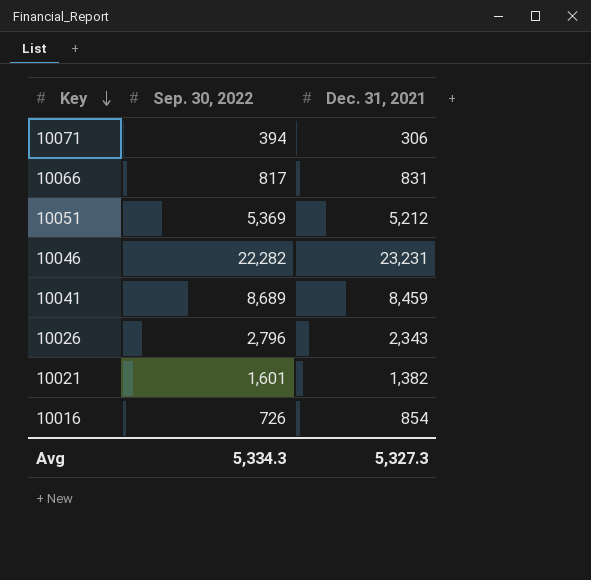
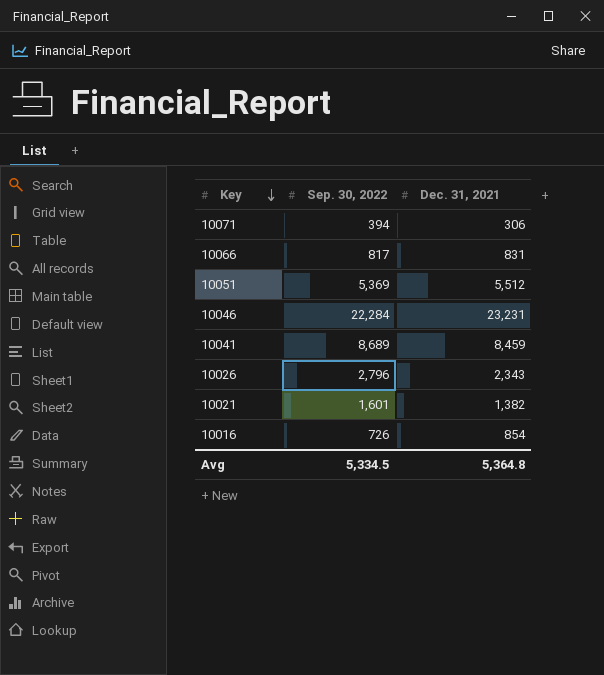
10051 | Dec. 31, 2021: 5,212 -> 5,512
10046 | Sep. 30, 2022: 22,282 -> 22,284
Avg | Sep. 30, 2022: 5,334.3 -> 5,334.5
Avg | Dec. 31, 2021: 5,327.3 -> 5,364.8

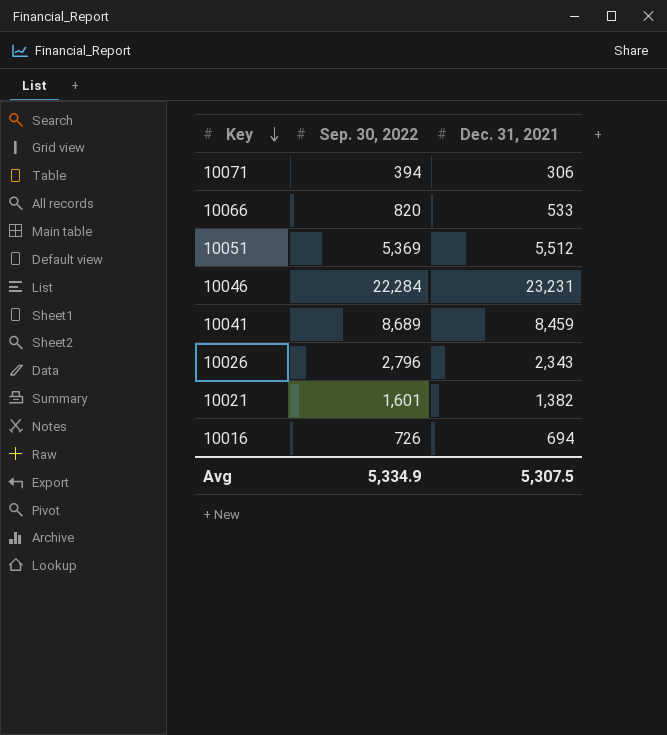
10066 | Sep. 30, 2022: 817 -> 820
10066 | Dec. 31, 2021: 831 -> 533
10016 | Dec. 31, 2021: 854 -> 694
Avg | Sep. 30, 2022: 5,334.5 -> 5,334.9
Avg | Dec. 31, 2021: 5,364.8 -> 5,307.5

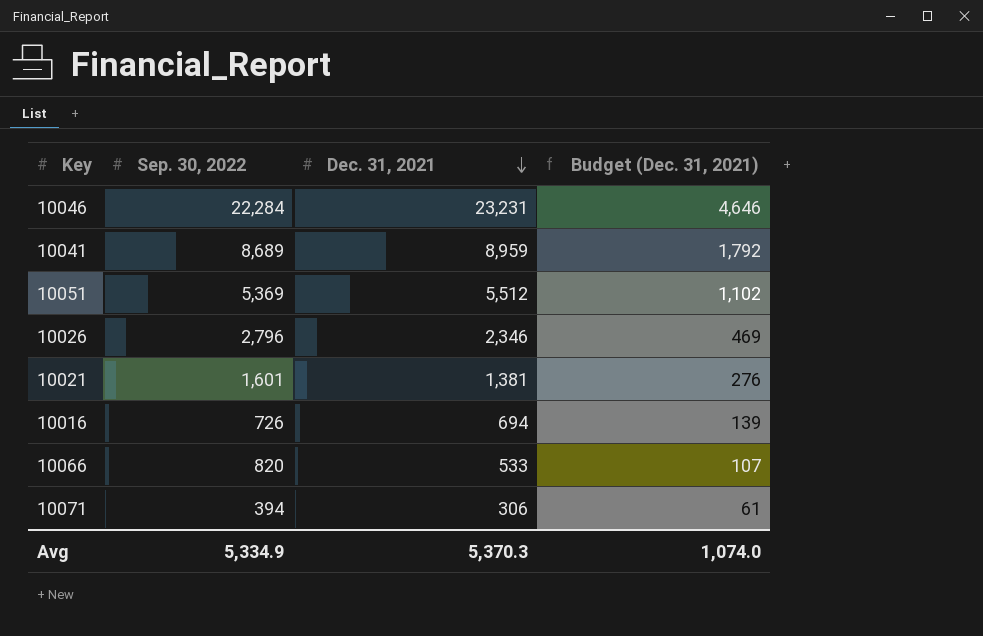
row order: Key descending -> Dec. 31, 2021 descending
column Budget (Dec. 31, 2021) | formula: none -> [Dec. 31, 2021] * 0.2
10041 | Dec. 31, 2021: 8,459 -> 8,959
10026 | Dec. 31, 2021: 2,343 -> 2,346
10021 | Dec. 31, 2021: 1,382 -> 1,381
Avg | Dec. 31, 2021: 5,307.5 -> 5,370.3

